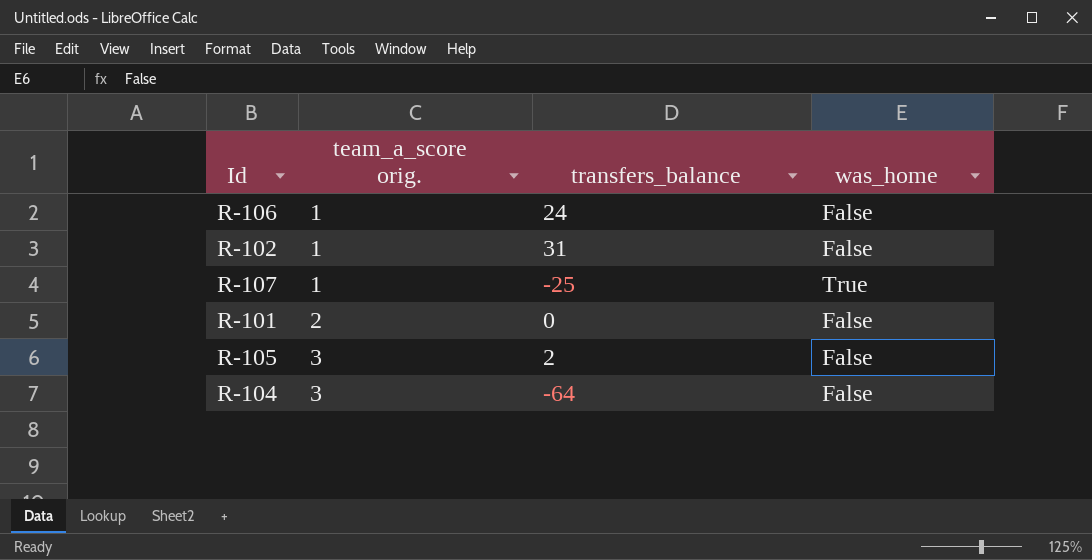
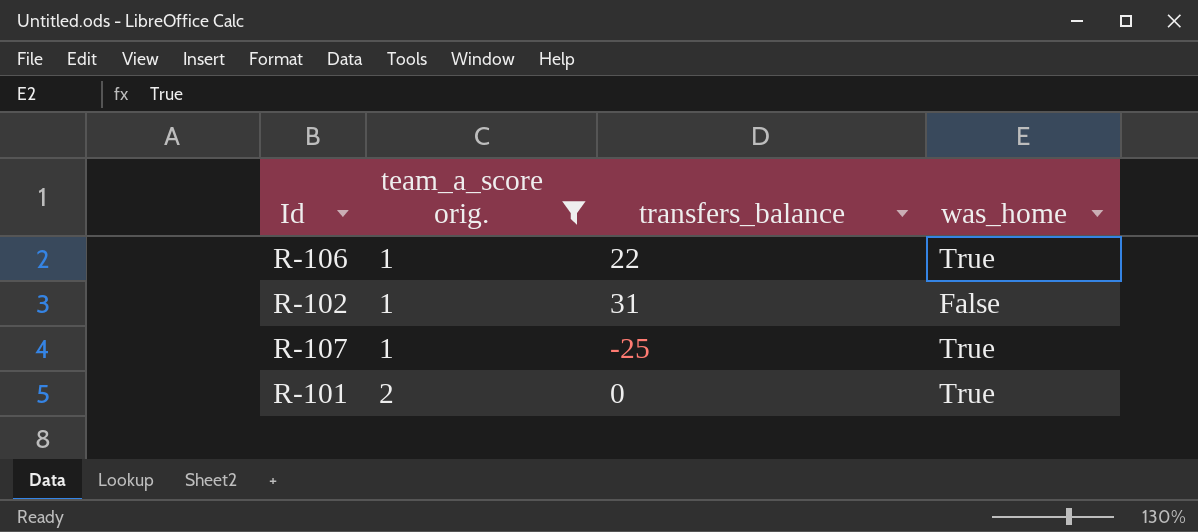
filter: none -> team_a_score orig. != 3
R-106 | transfers_balance: 24 -> 22
R-106 | was_home: False -> True
R-101 | was_home: False -> True

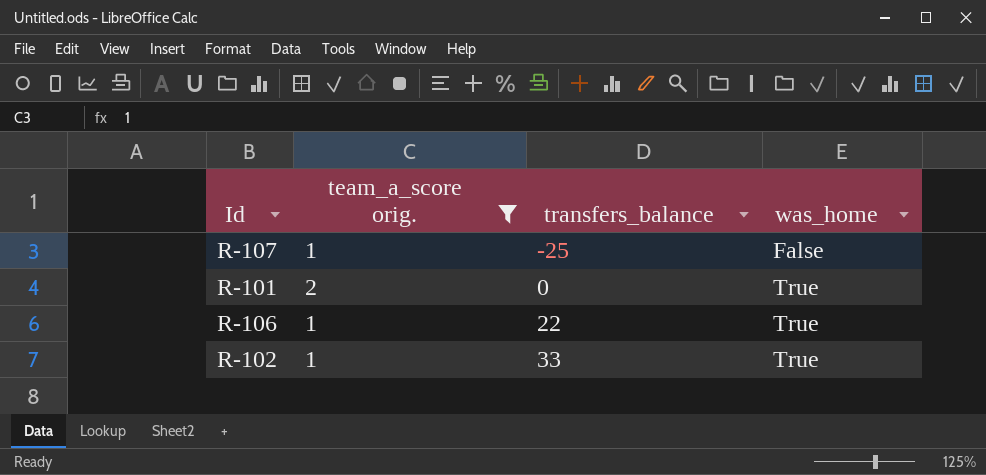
row order: team_a_score orig. ascending -> transfers_balance ascending
R-107 | was_home: True -> False
R-102 | transfers_balance: 31 -> 33
R-102 | was_home: False -> True

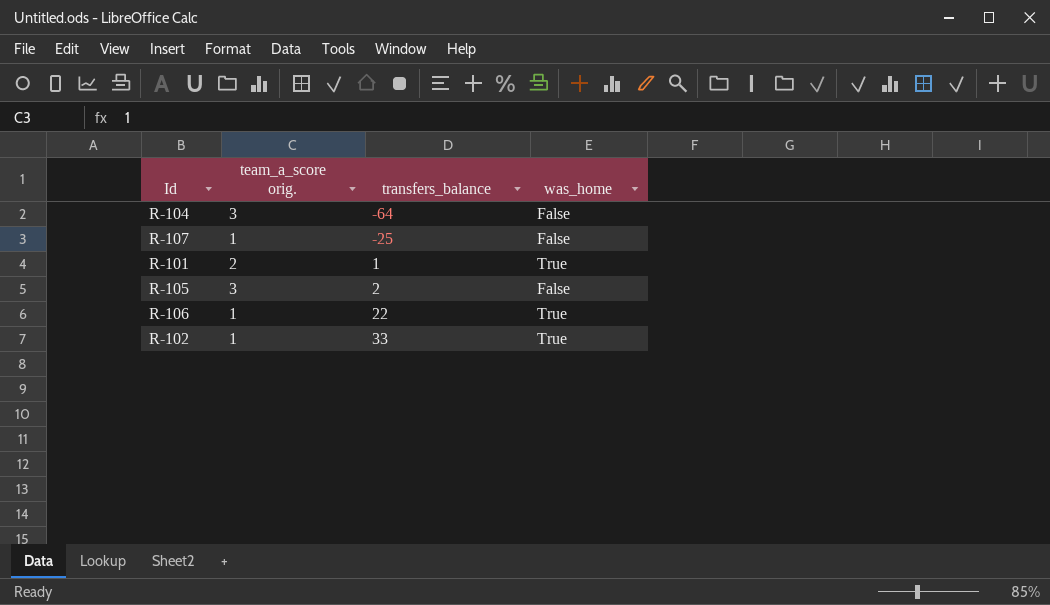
filter: team_a_score orig. != 3 -> none
R-101 | transfers_balance: 0 -> 1

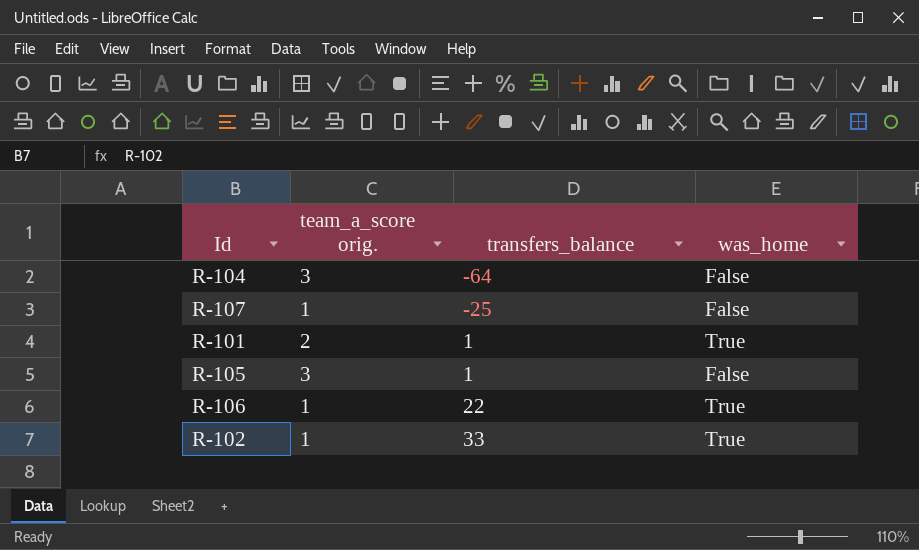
R-105 | transfers_balance: 2 -> 1

